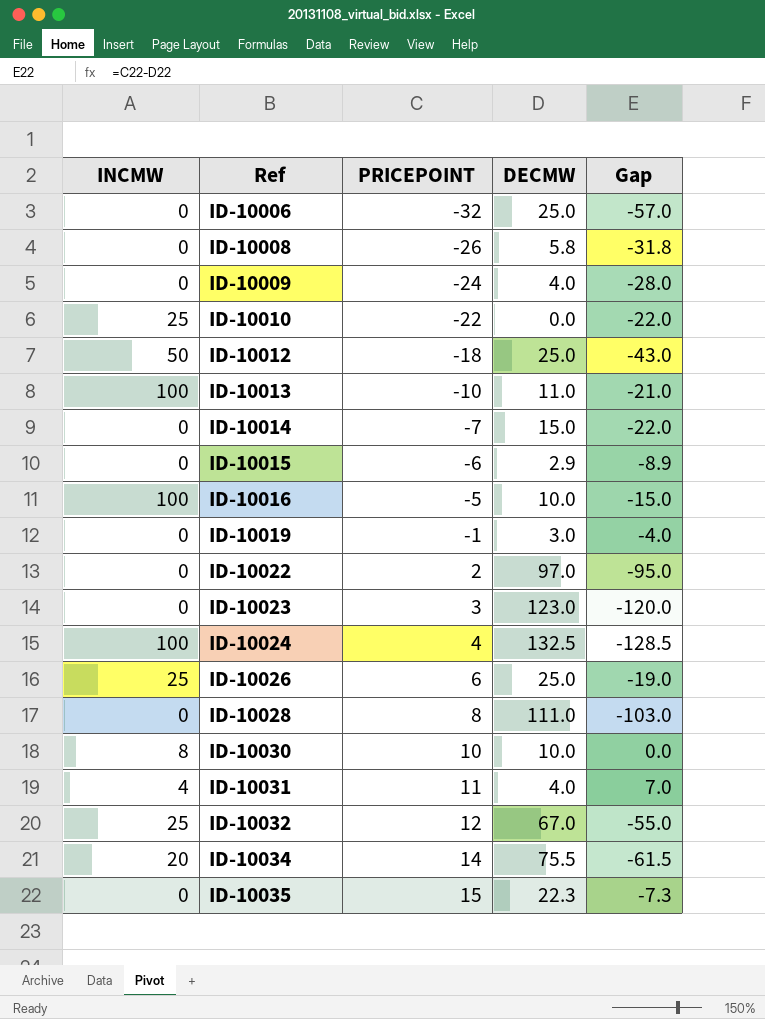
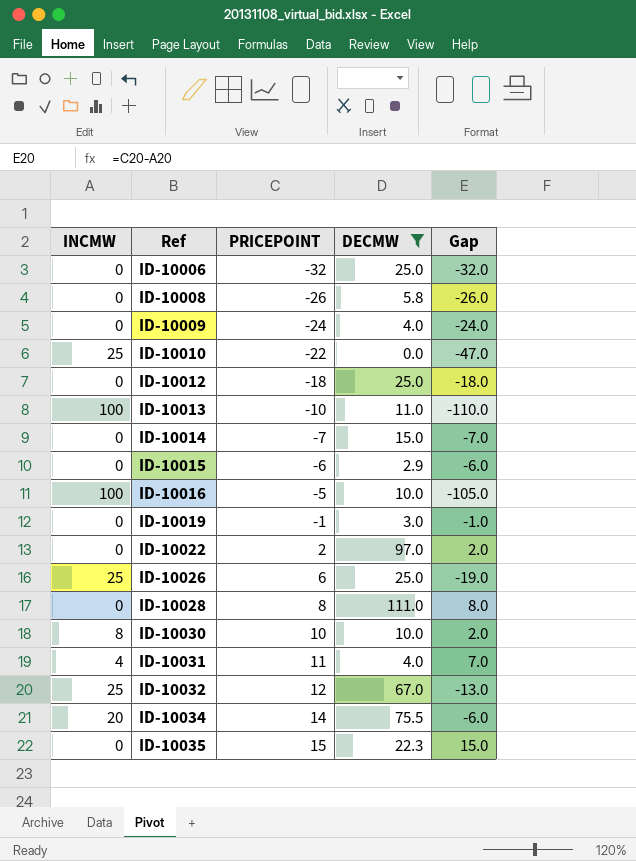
filter: none -> DECMW <= 111.0
column Gap | formula: [PRICEPOINT] - [DECMW] -> [PRICEPOINT] - [INCMW]
ID-10012 | INCMW: 50 -> 0

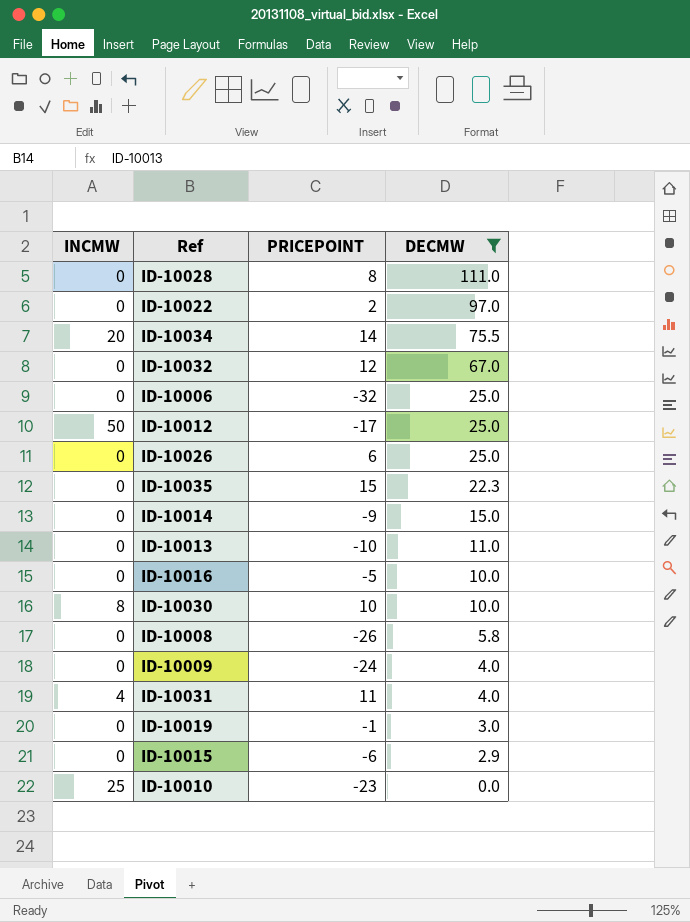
row order: Ref ascending -> DECMW descending
column Gap | formula: [PRICEPOINT] - [INCMW] -> none
ID-10032 | INCMW: 25 -> 0
ID-10012 | INCMW: 0 -> 50
ID-10012 | PRICEPOINT: -18 -> -17
ID-10026 | INCMW: 25 -> 0
ID-10014 | PRICEPOINT: -7 -> -9
ID-10013 | INCMW: 100 -> 0
ID-10016 | INCMW: 100 -> 0
ID-10010 | PRICEPOINT: -22 -> -23

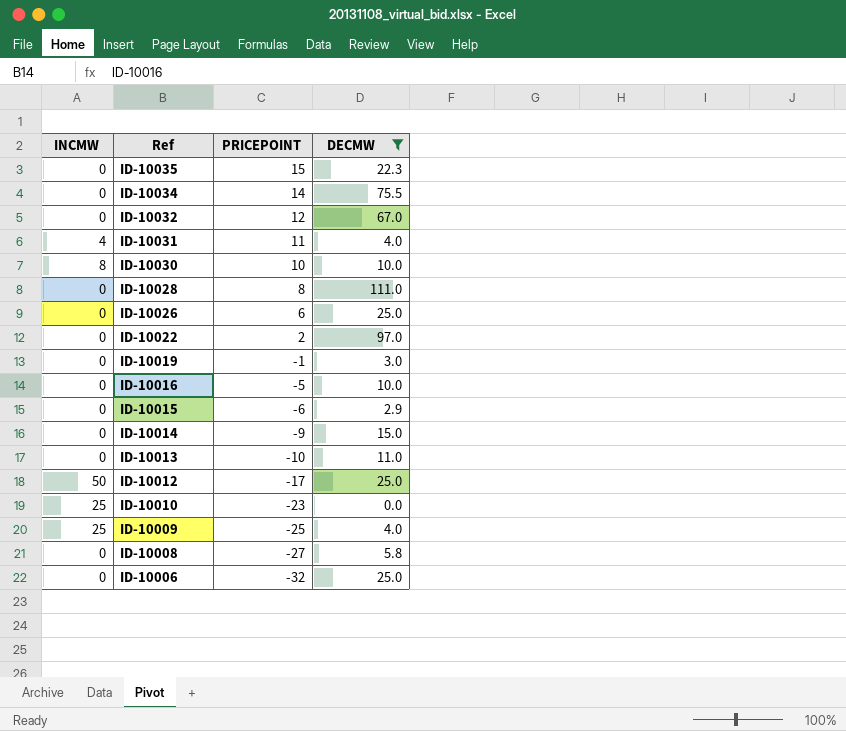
row order: DECMW descending -> Ref descending
ID-10034 | INCMW: 20 -> 0
ID-10009 | INCMW: 0 -> 25
ID-10009 | PRICEPOINT: -24 -> -25
ID-10008 | PRICEPOINT: -26 -> -27

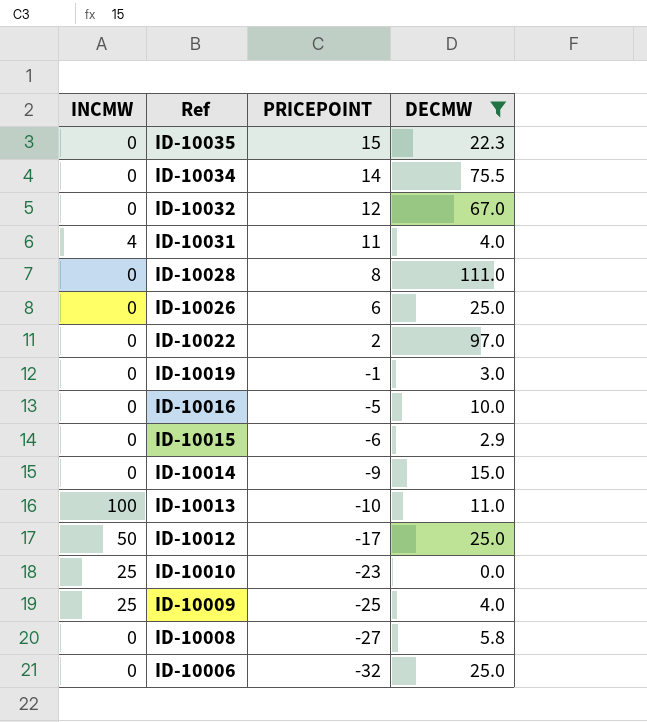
row ID-10030: 8 | 10 | 10.0 -> none
ID-10013 | INCMW: 0 -> 100

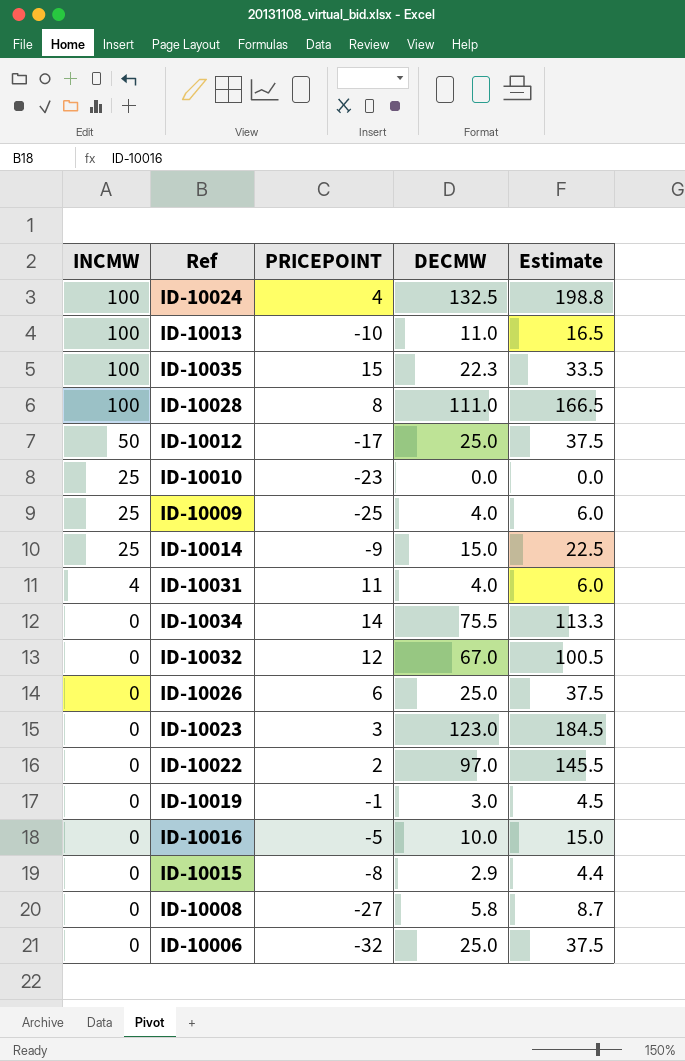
filter: DECMW <= 111.0 -> none
row order: Ref descending -> INCMW descending
column Estimate | formula: none -> [DECMW] * 1.5
ID-10035 | INCMW: 0 -> 100
ID-10028 | INCMW: 0 -> 100
ID-10014 | INCMW: 0 -> 25
ID-10015 | PRICEPOINT: -6 -> -8

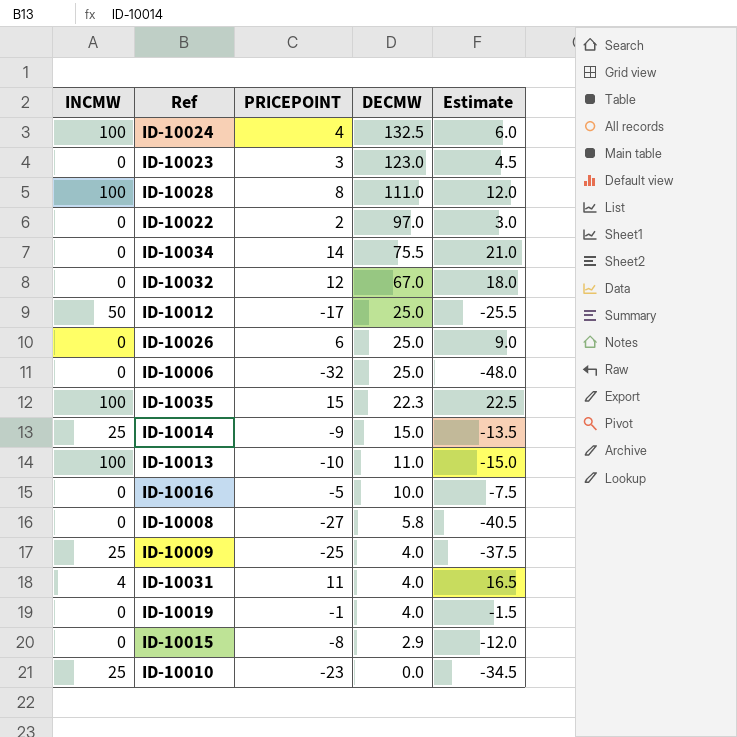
row order: INCMW descending -> DECMW descending
column Estimate | formula: [DECMW] * 1.5 -> [PRICEPOINT] * 1.5
ID-10019 | DECMW: 3.0 -> 4.0

